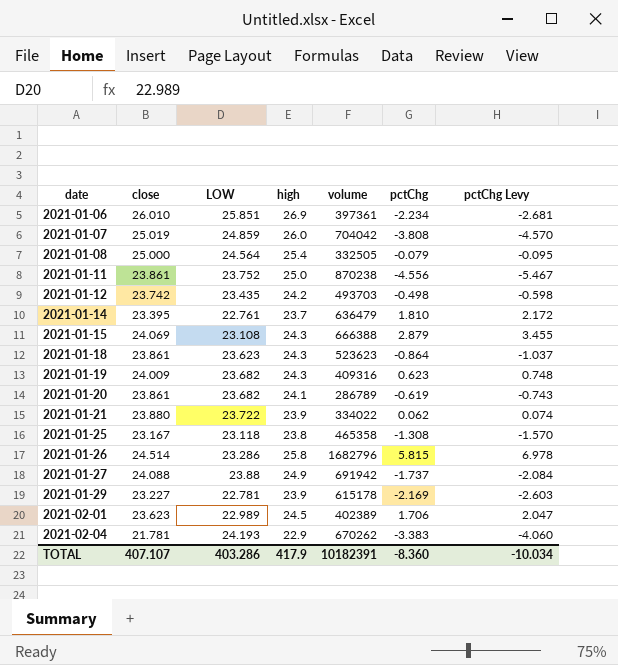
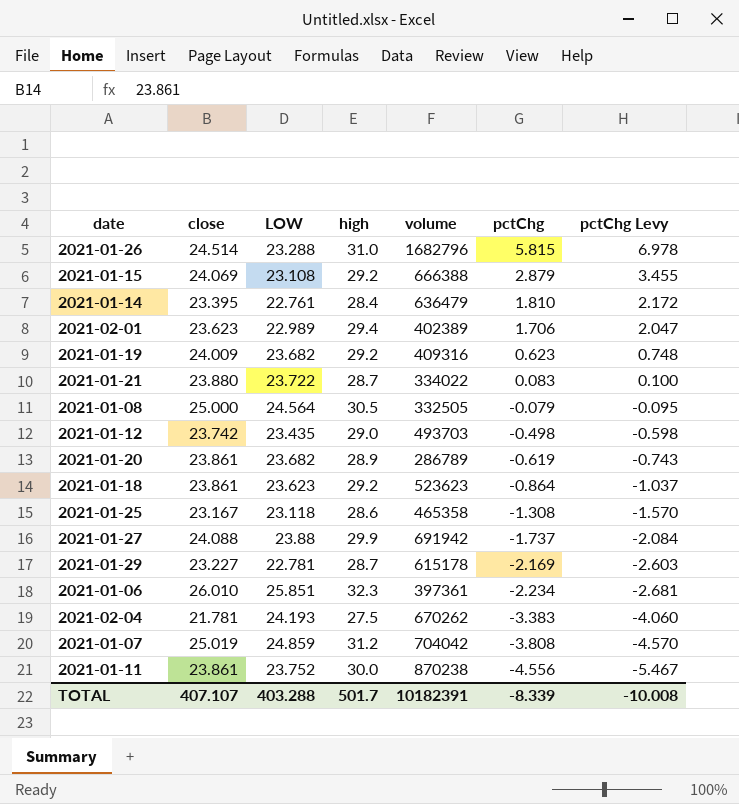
row order: date ascending -> pctChg descending
2021-01-26 | LOW: 23.286 -> 23.288
2021-01-26 | high: 25.8 -> 31.0
2021-01-15 | high: 24.3 -> 29.2
2021-01-14 | high: 23.7 -> 28.4
2021-02-01 | high: 24.5 -> 29.4
2021-01-19 | high: 24.3 -> 29.2
2021-01-21 | high: 23.9 -> 28.7
2021-01-21 | pctChg: 0.062 -> 0.083
2021-01-21 | pctChg Levy: 0.074 -> 0.100
2021-01-08 | high: 25.4 -> 30.5
2021-01-12 | high: 24.2 -> 29.0
2021-01-20 | high: 24.1 -> 28.9
2021-01-18 | high: 24.3 -> 29.2
2021-01-25 | high: 23.8 -> 28.6
2021-01-27 | high: 24.9 -> 29.9
2021-01-29 | high: 23.9 -> 28.7
2021-01-06 | high: 26.9 -> 32.3
2021-02-04 | high: 22.9 -> 27.5
2021-01-07 | high: 26.0 -> 31.2
2021-01-11 | high: 25.0 -> 30.0
TOTAL | LOW: 403.286 -> 403.288
TOTAL | high: 417.9 -> 501.7
TOTAL | pctChg: -8.360 -> -8.339
TOTAL | pctChg Levy: -10.034 -> -10.008

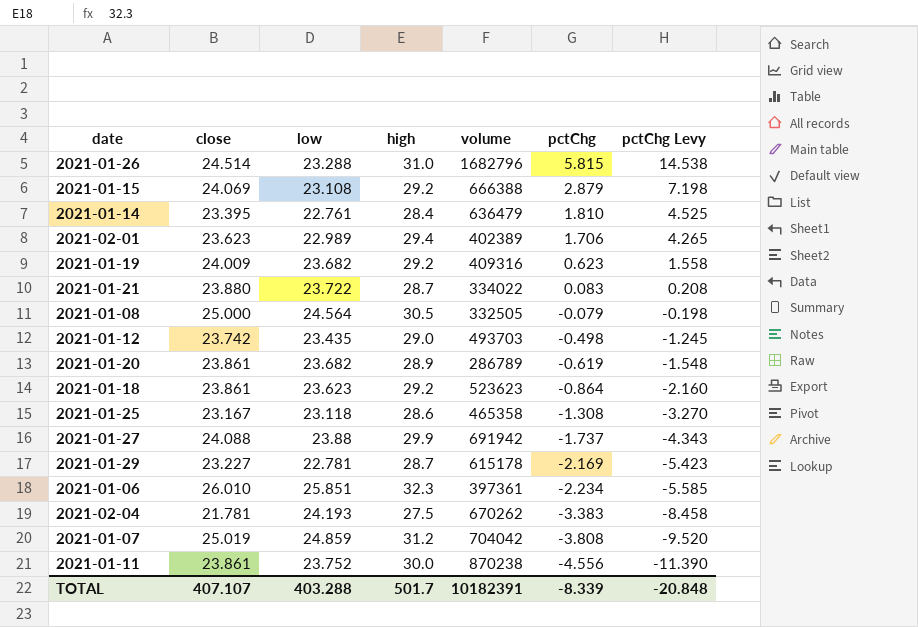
column name: LOW -> low
column pctChg Levy | formula: [pctChg] * 1.2 -> [pctChg] * 2.5
TOTAL | pctChg Levy: -10.008 -> -20.848

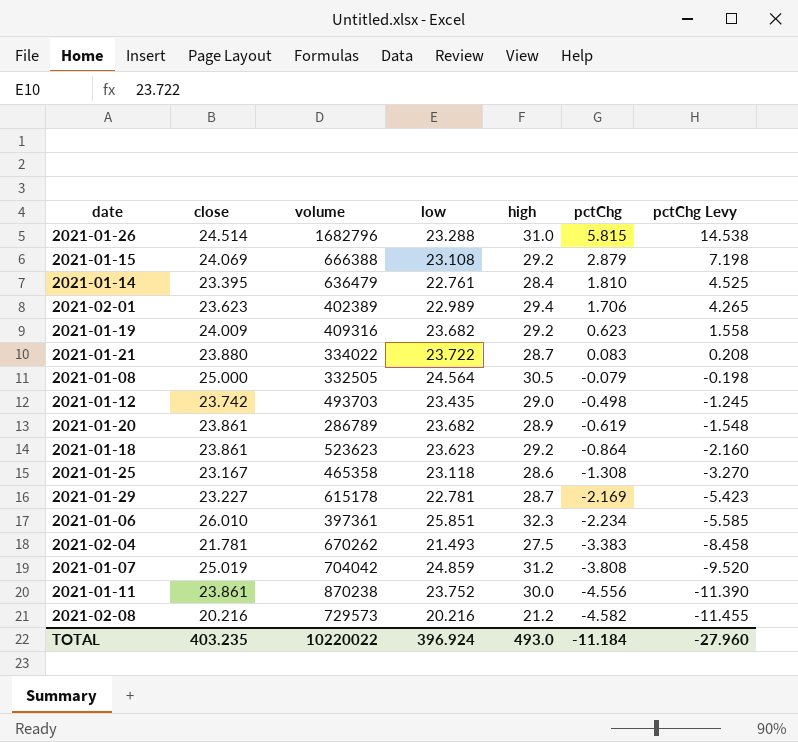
column volume | position: 5 -> 3
row 2021-01-27: 24.088 | 23.88 | 29.9 | 691942 | -1.737 | -4.343 -> none
2021-02-04 | low: 24.193 -> 21.493
row 2021-02-08: none -> 20.216 | 729573 | 20.216 | 21.2 | -4.582 | -11.455
TOTAL | close: 407.107 -> 403.235
TOTAL | volume: 10182391 -> 10220022
TOTAL | low: 403.288 -> 396.924
TOTAL | high: 501.7 -> 493.0
TOTAL | pctChg: -8.339 -> -11.184
TOTAL | pctChg Levy: -20.848 -> -27.960

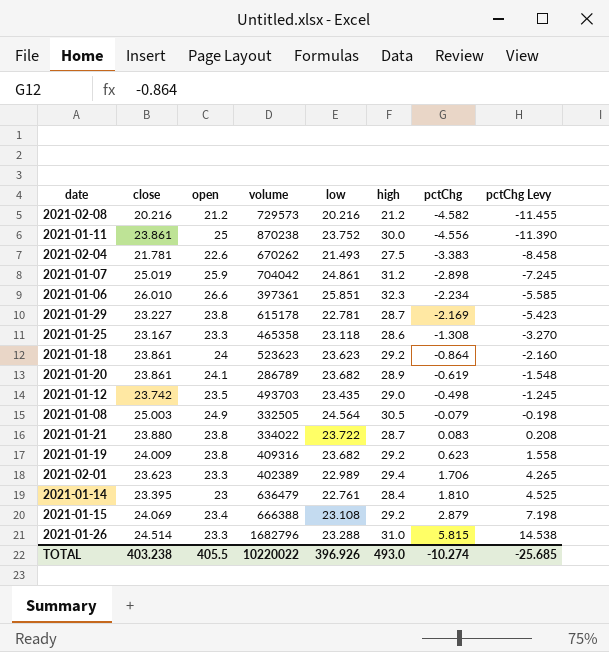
row order: pctChg descending -> pctChg ascending
column open | position: none -> 3
2021-01-07 | low: 24.859 -> 24.861
2021-01-07 | pctChg: -3.808 -> -2.898
2021-01-07 | pctChg Levy: -9.520 -> -7.245
2021-01-08 | close: 25.000 -> 25.003
TOTAL | close: 403.235 -> 403.238
TOTAL | low: 396.924 -> 396.926
TOTAL | pctChg: -11.184 -> -10.274
TOTAL | pctChg Levy: -27.960 -> -25.685

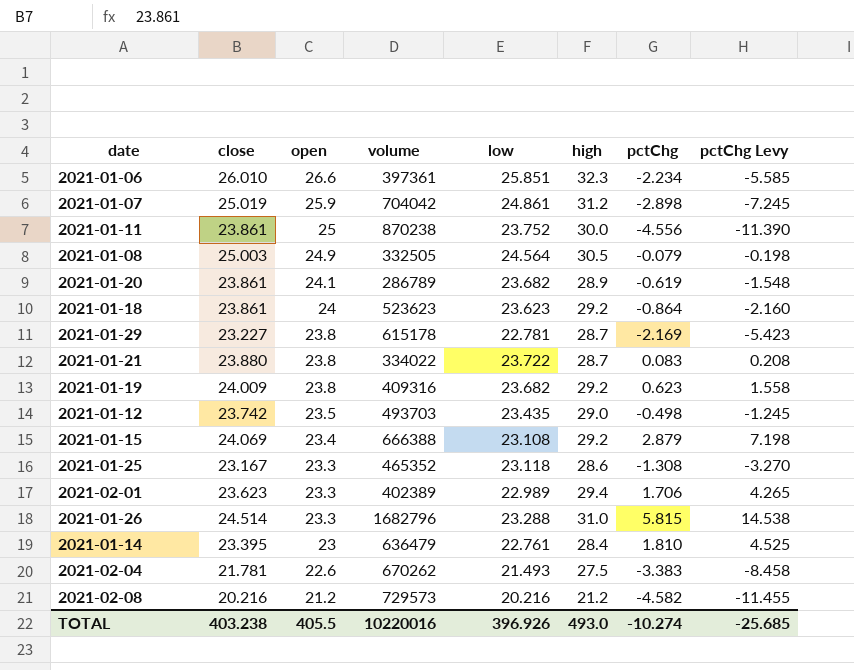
row order: pctChg ascending -> open descending
2021-01-25 | volume: 465358 -> 465352
TOTAL | volume: 10220022 -> 10220016

